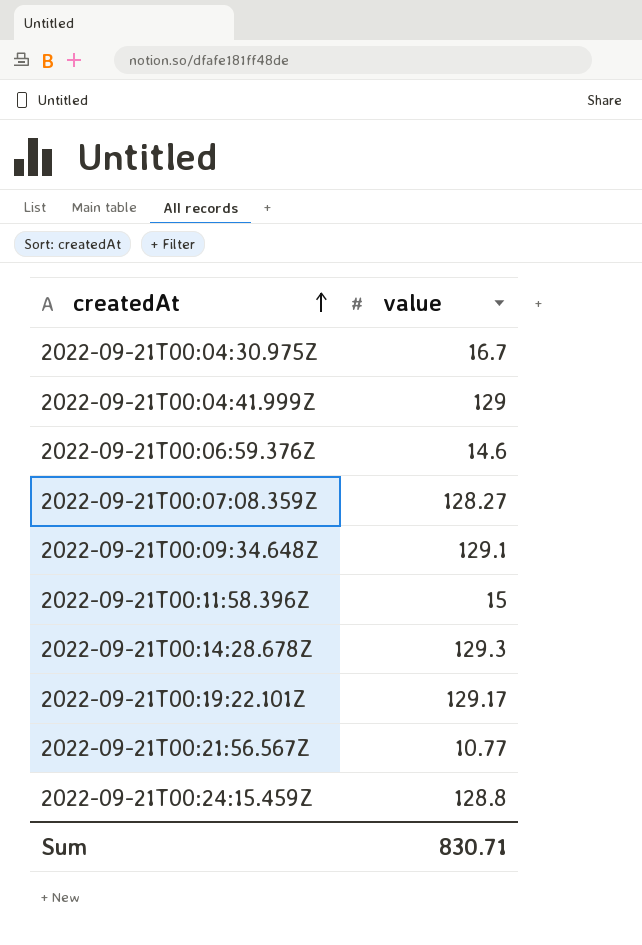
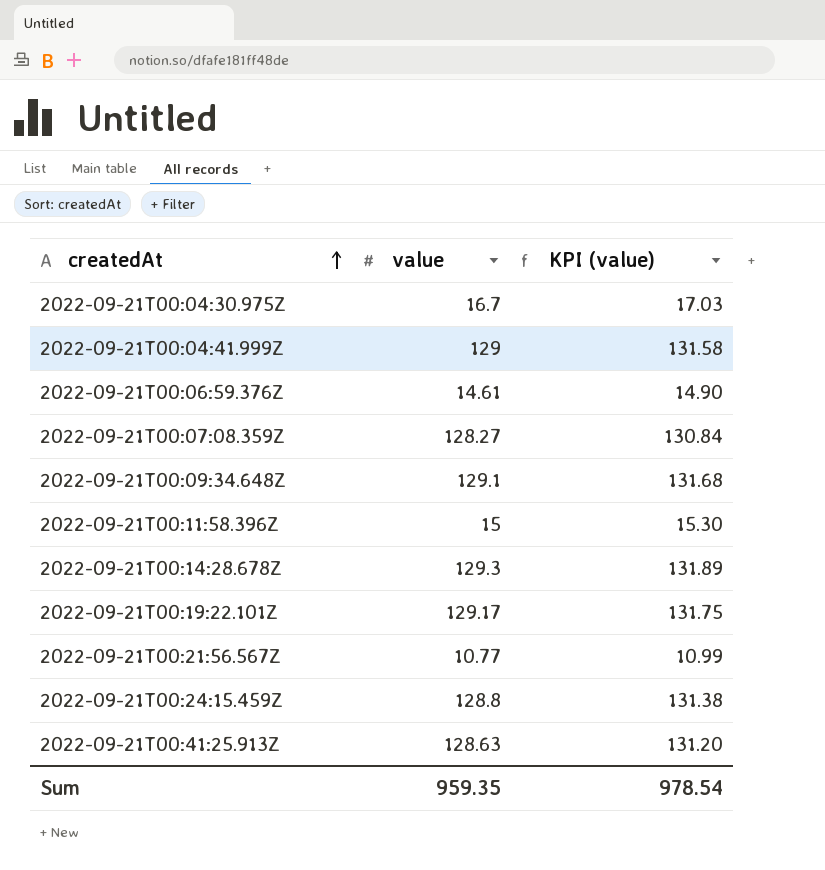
column KPI (value) | formula: none -> [value] * 1.02
2022-09-21T00:06:59.376Z | value: 14.6 -> 14.61
row 2022-09-21T00:41:25.913Z: none -> 128.63 | 131.20
Sum | value: 830.71 -> 959.35

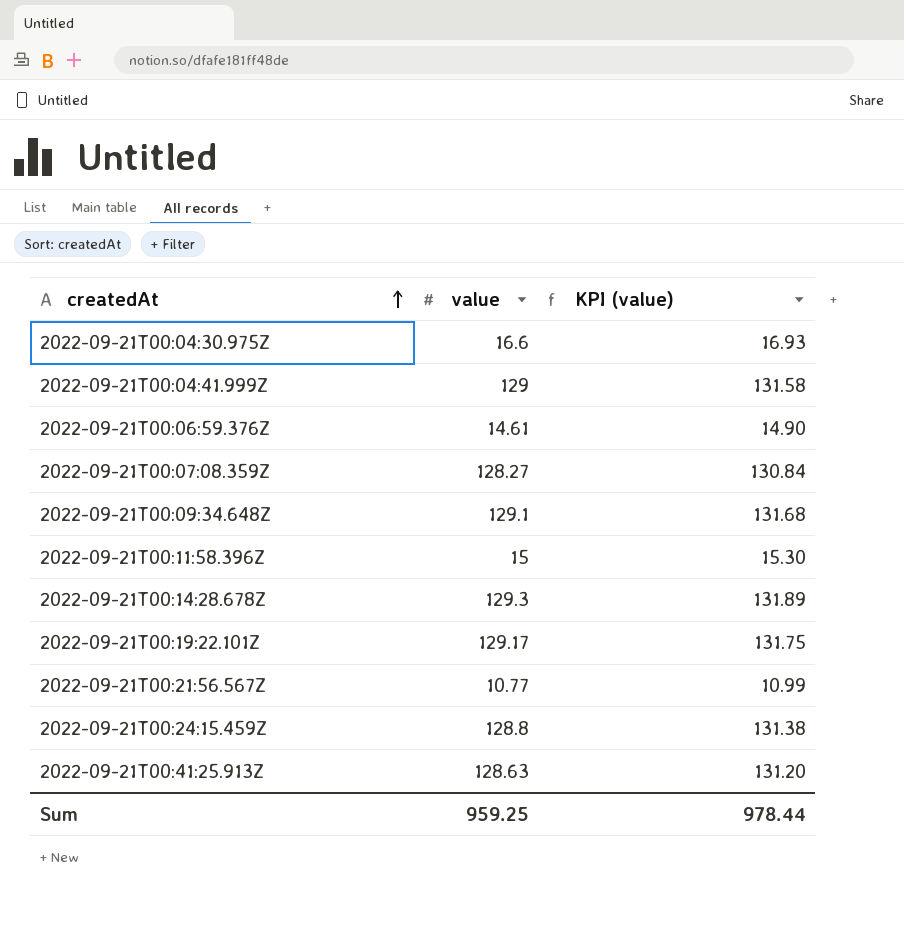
2022-09-21T00:04:30.975Z | value: 16.7 -> 16.6
2022-09-21T00:04:30.975Z | KPI (value): 17.03 -> 16.93
Sum | value: 959.35 -> 959.25
Sum | KPI (value): 978.54 -> 978.44

